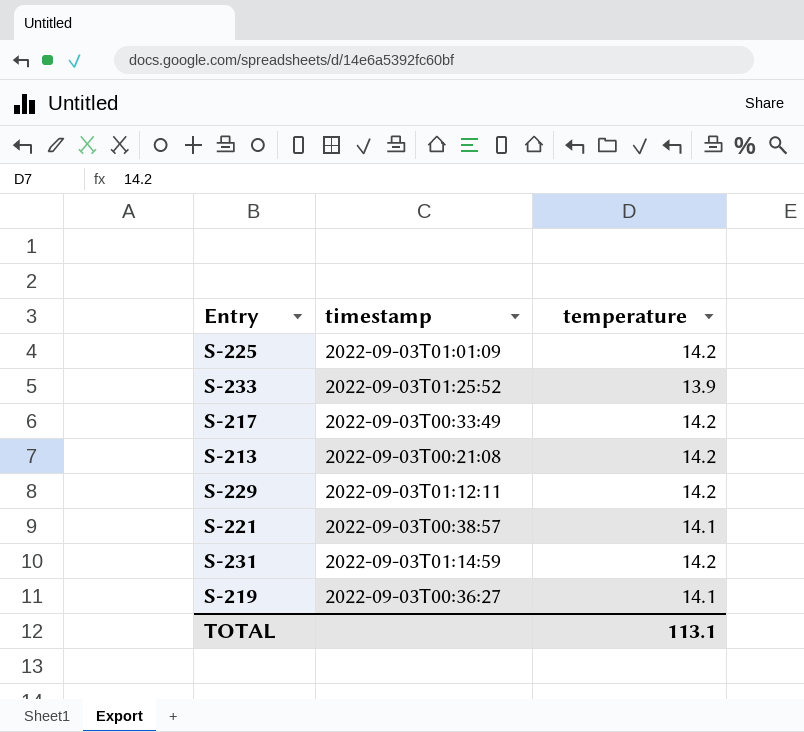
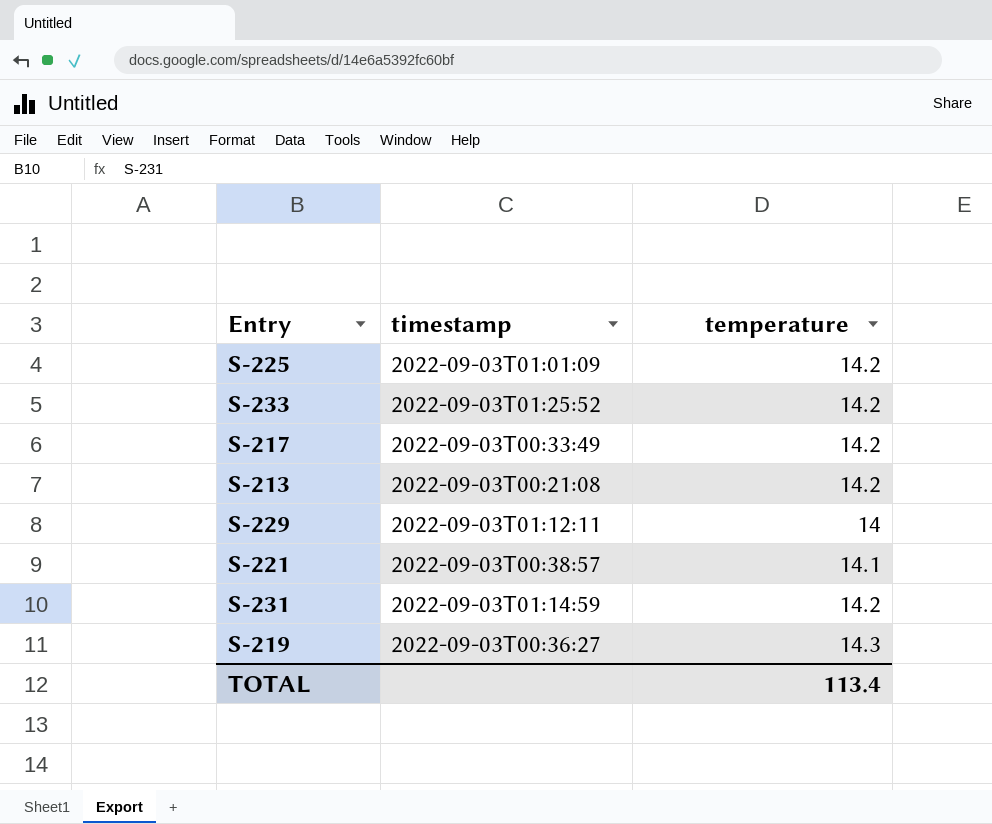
S-233 | temperature: 13.9 -> 14.2
S-229 | temperature: 14.2 -> 14
S-219 | temperature: 14.1 -> 14.3
TOTAL | temperature: 113.1 -> 113.4

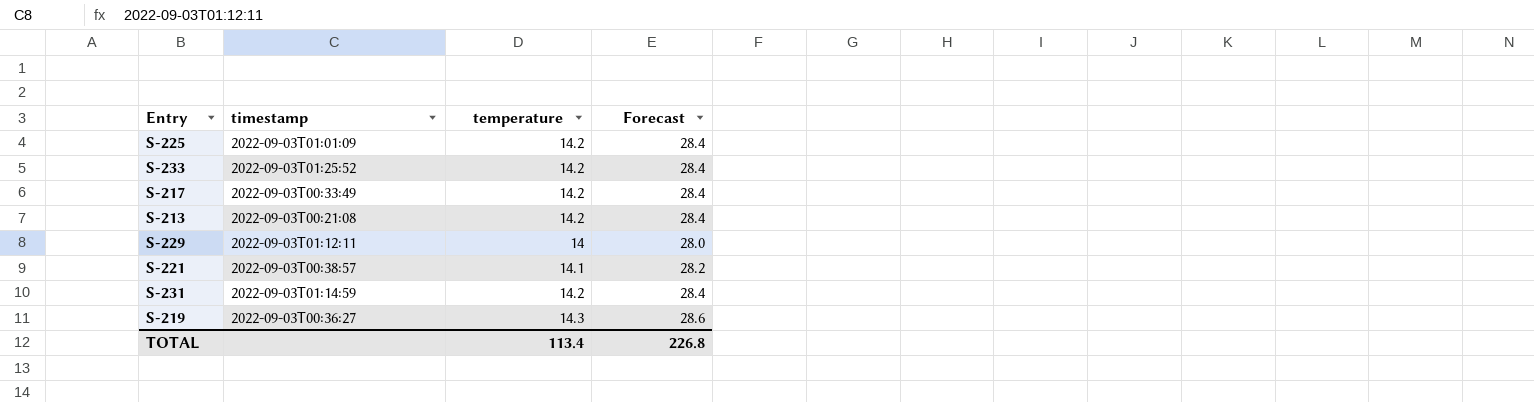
column Forecast | formula: none -> [temperature] * 2

